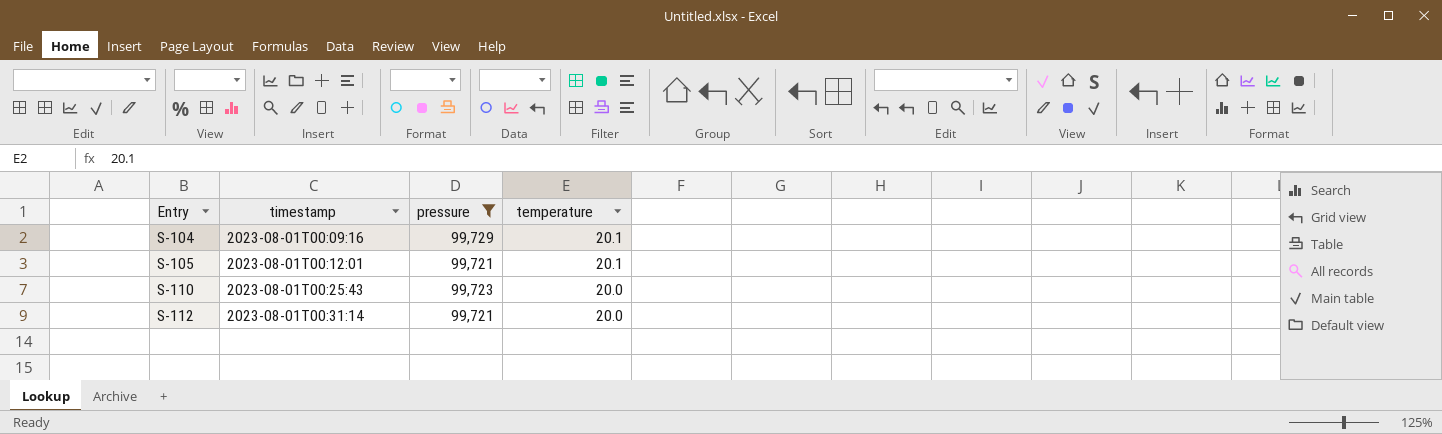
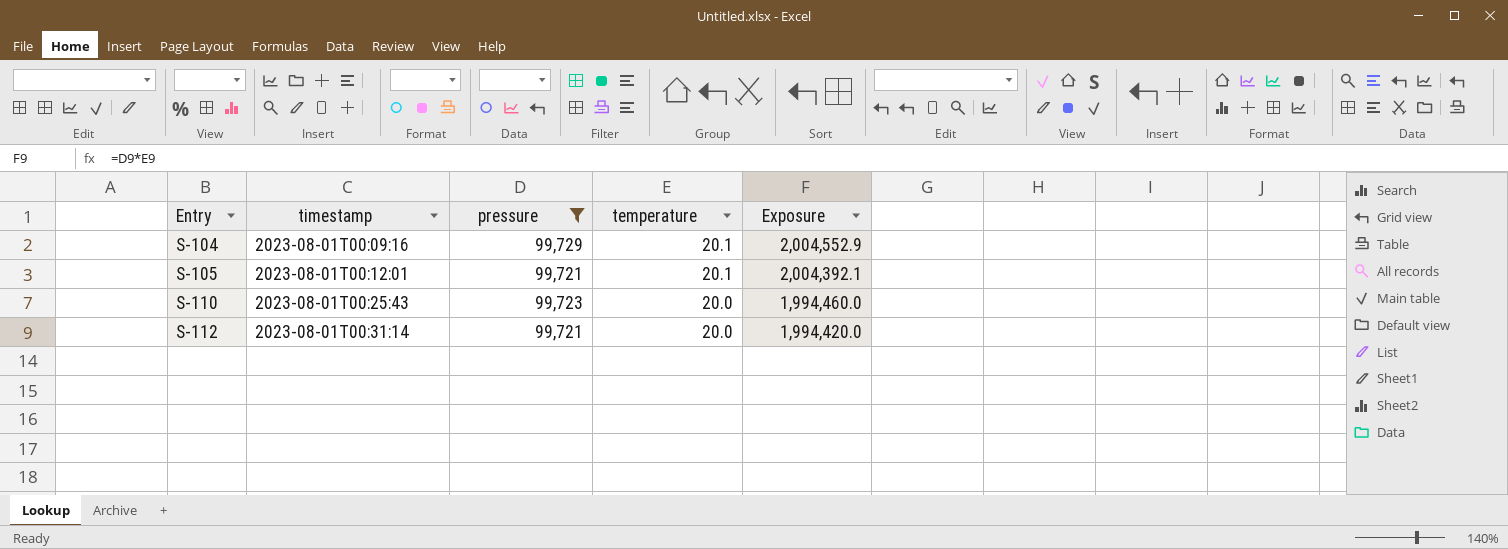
column Exposure | formula: none -> [pressure] * [temperature]

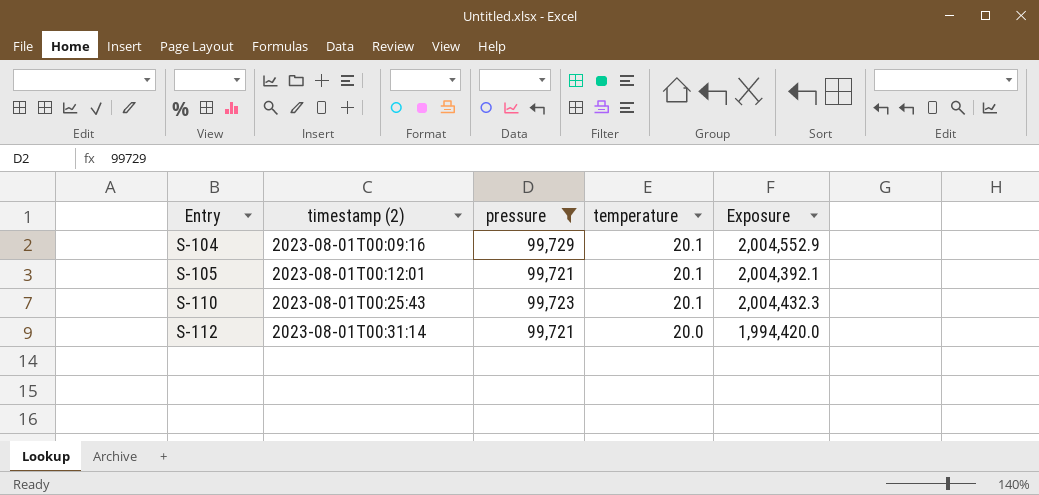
column name: timestamp -> timestamp (2)
S-110 | temperature: 20.0 -> 20.1
S-110 | Exposure: 1,994,460.0 -> 2,004,432.3

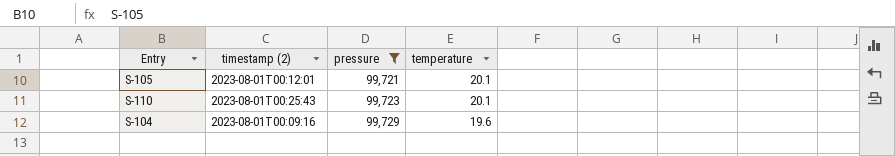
row order: Entry ascending -> pressure ascending
column Exposure | formula: [pressure] * [temperature] -> none
row S-112: 2023-08-01T00:31:14 | 99,721 | 20.0 | 1,994,420.0 -> none
S-104 | temperature: 20.1 -> 19.6

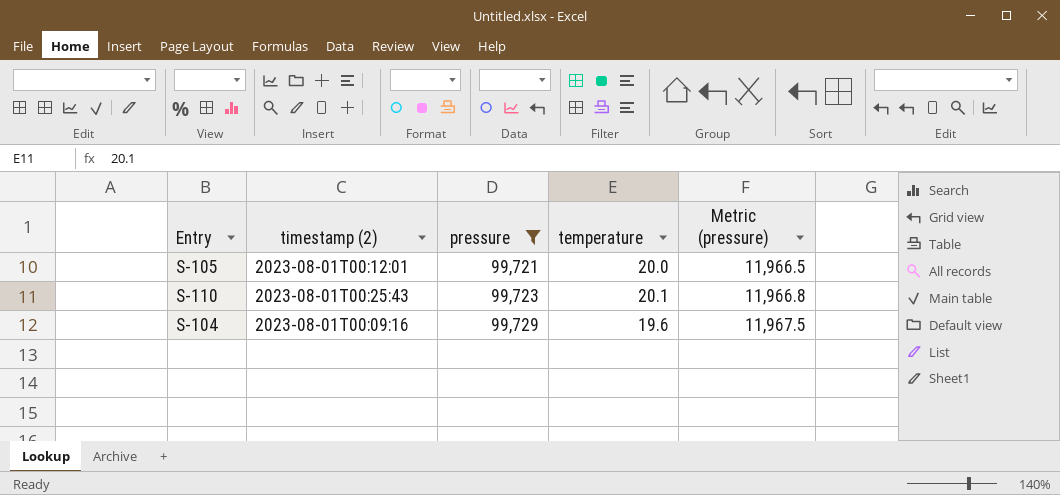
column Metric (pressure) | formula: none -> [pressure] * 0.12
S-105 | temperature: 20.1 -> 20.0

